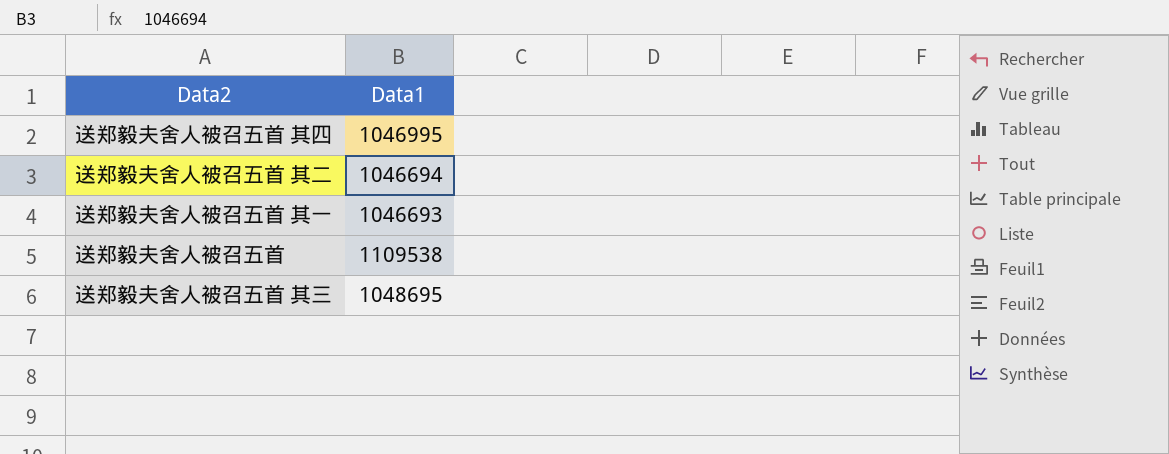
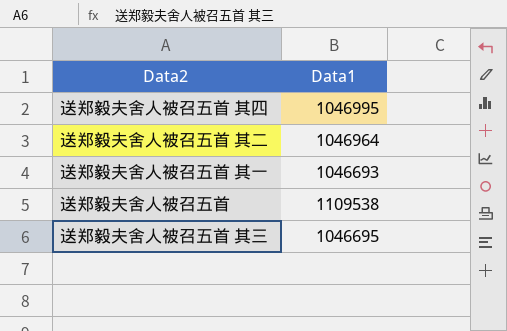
送郑毅夫舍人被召五首 其二 | Data1: 1046694 -> 1046964
送郑毅夫舍人被召五首 其三 | Data1: 1048695 -> 1046695

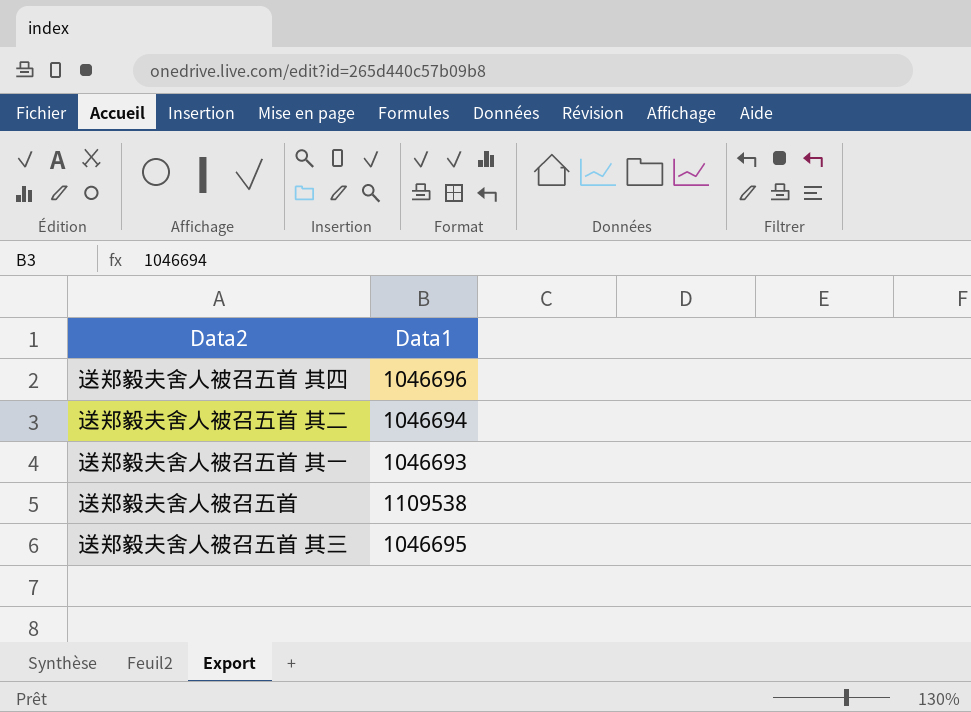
送郑毅夫舍人被召五首 其四 | Data1: 1046995 -> 1046696
送郑毅夫舍人被召五首 其二 | Data1: 1046964 -> 1046694

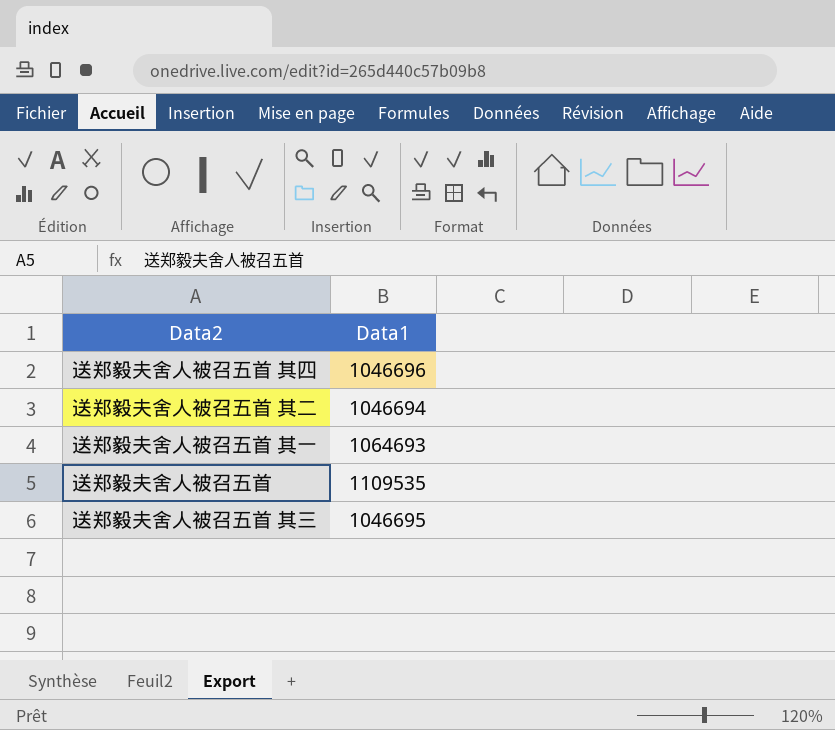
送郑毅夫舍人被召五首 其一 | Data1: 1046693 -> 1064693
送郑毅夫舍人被召五首 | Data1: 1109538 -> 1109535

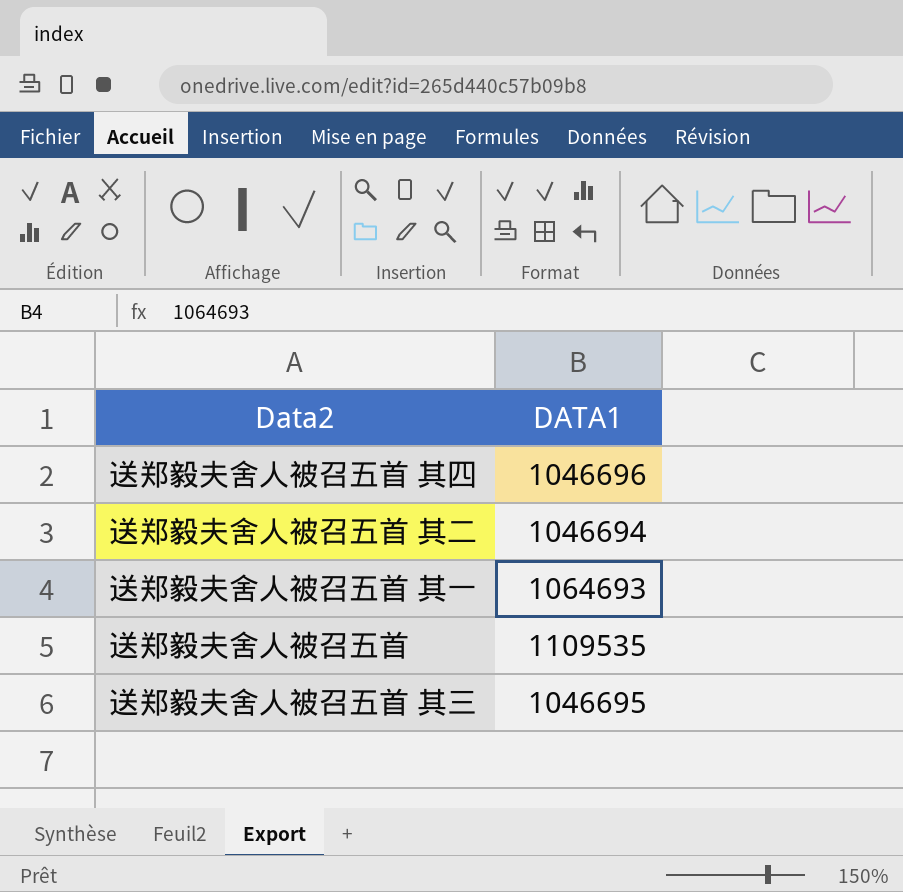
column name: Data1 -> DATA1

